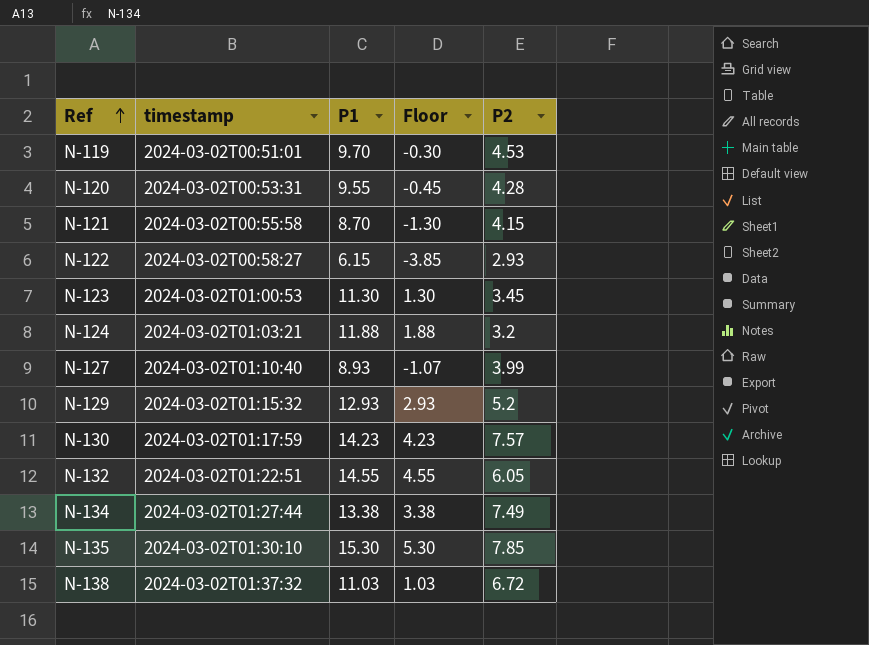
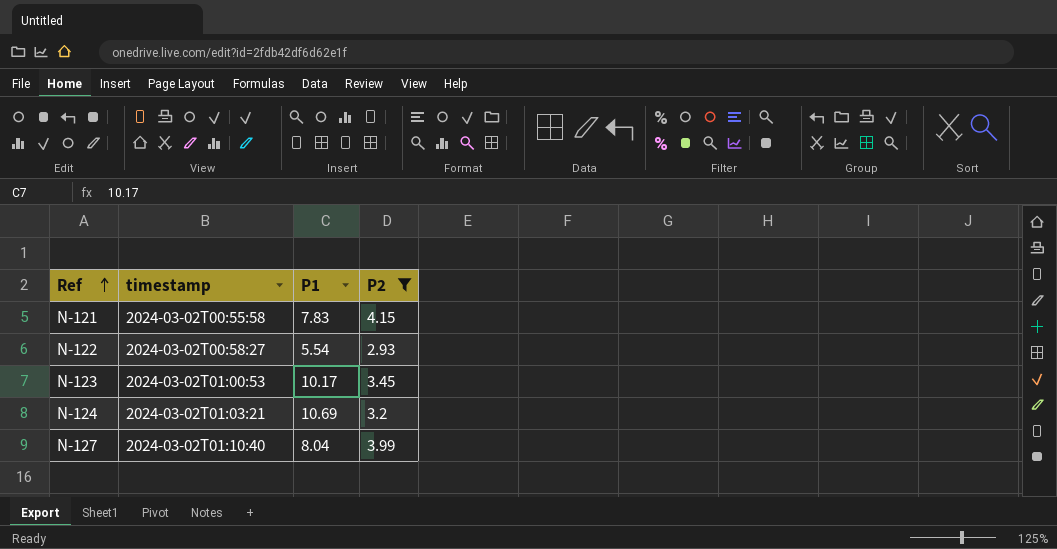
filter: none -> P2 <= 4.15
column Floor | formula: [P1] - 10 -> none
N-121 | P1: 8.70 -> 7.83
N-122 | P1: 6.15 -> 5.54
N-123 | P1: 11.30 -> 10.17
N-124 | P1: 11.88 -> 10.69
N-127 | P1: 8.93 -> 8.04

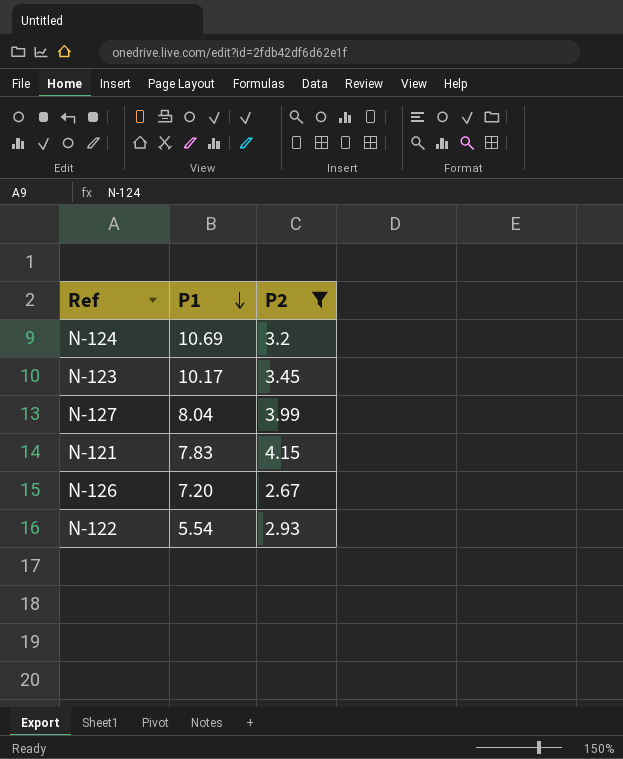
row order: Ref ascending -> P1 descending
column timestamp | position: 2 -> none
row N-126: none -> 7.20 | 2.67

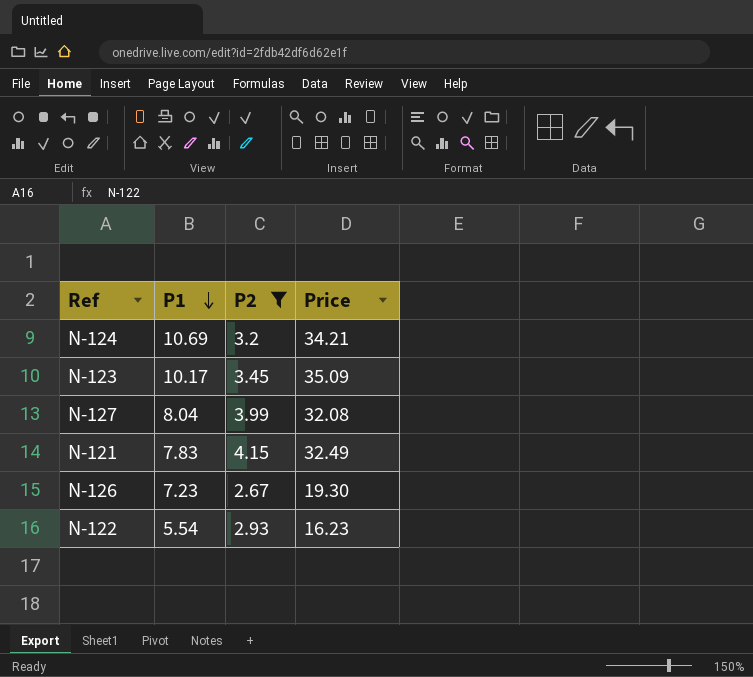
column Price | formula: none -> [P1] * [P2]
N-126 | P1: 7.20 -> 7.23

